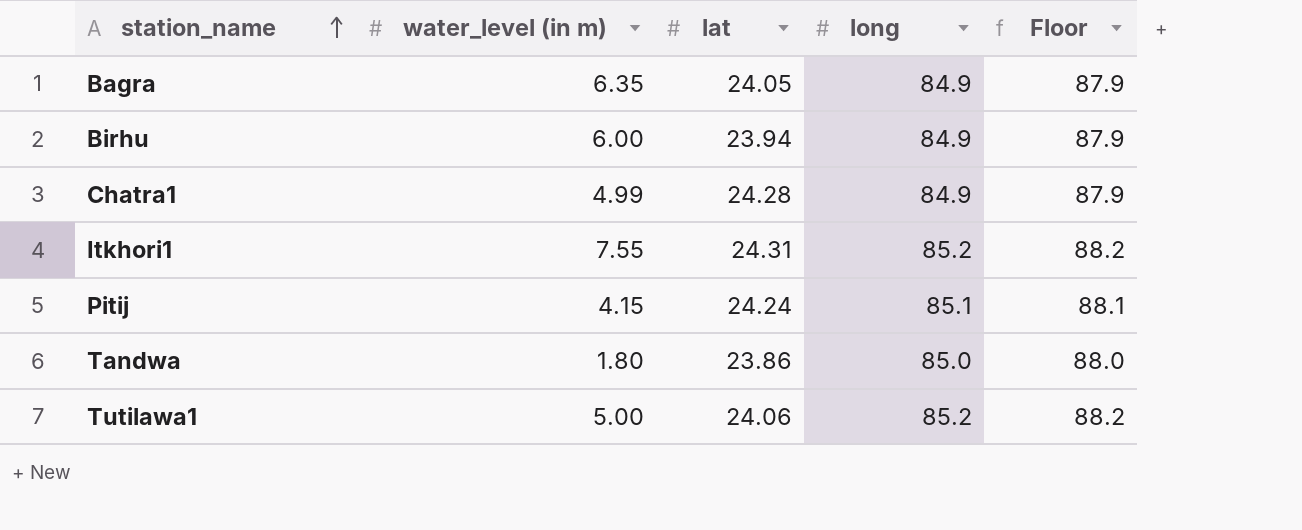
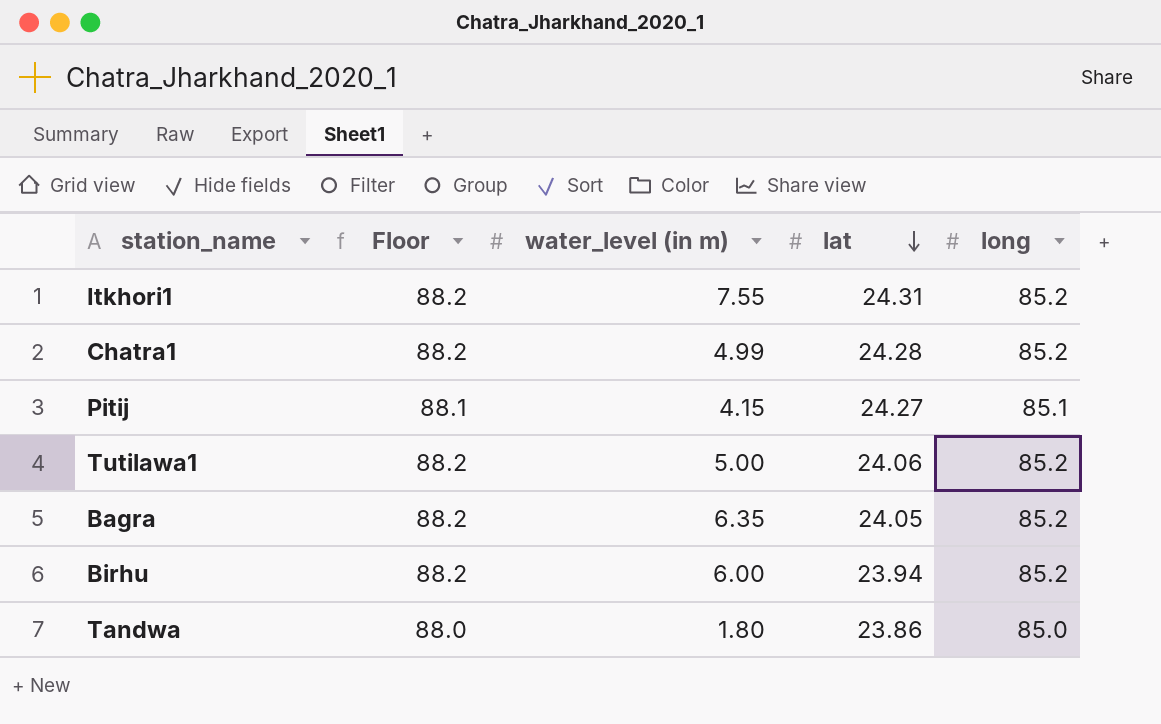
row order: station_name ascending -> lat descending
column Floor | position: 5 -> 2
Chatra1 | Floor: 87.9 -> 88.2
Chatra1 | long: 84.9 -> 85.2
Pitij | lat: 24.24 -> 24.27
Bagra | Floor: 87.9 -> 88.2
Bagra | long: 84.9 -> 85.2
Birhu | Floor: 87.9 -> 88.2
Birhu | long: 84.9 -> 85.2

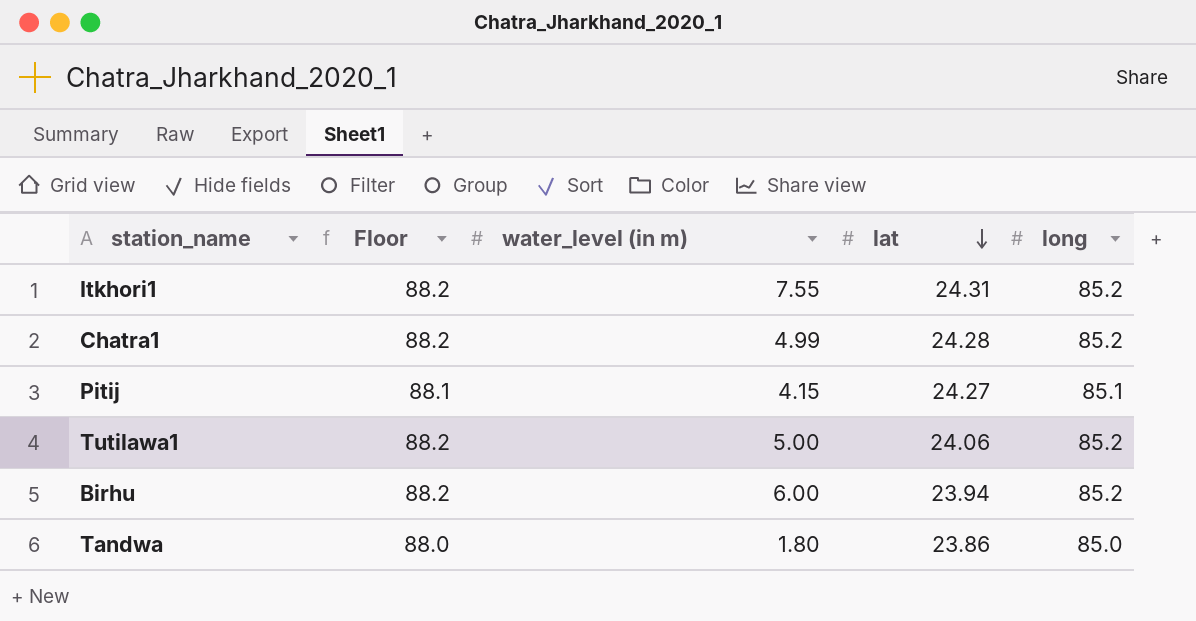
row Bagra: 88.2 | 6.35 | 24.05 | 85.2 -> none

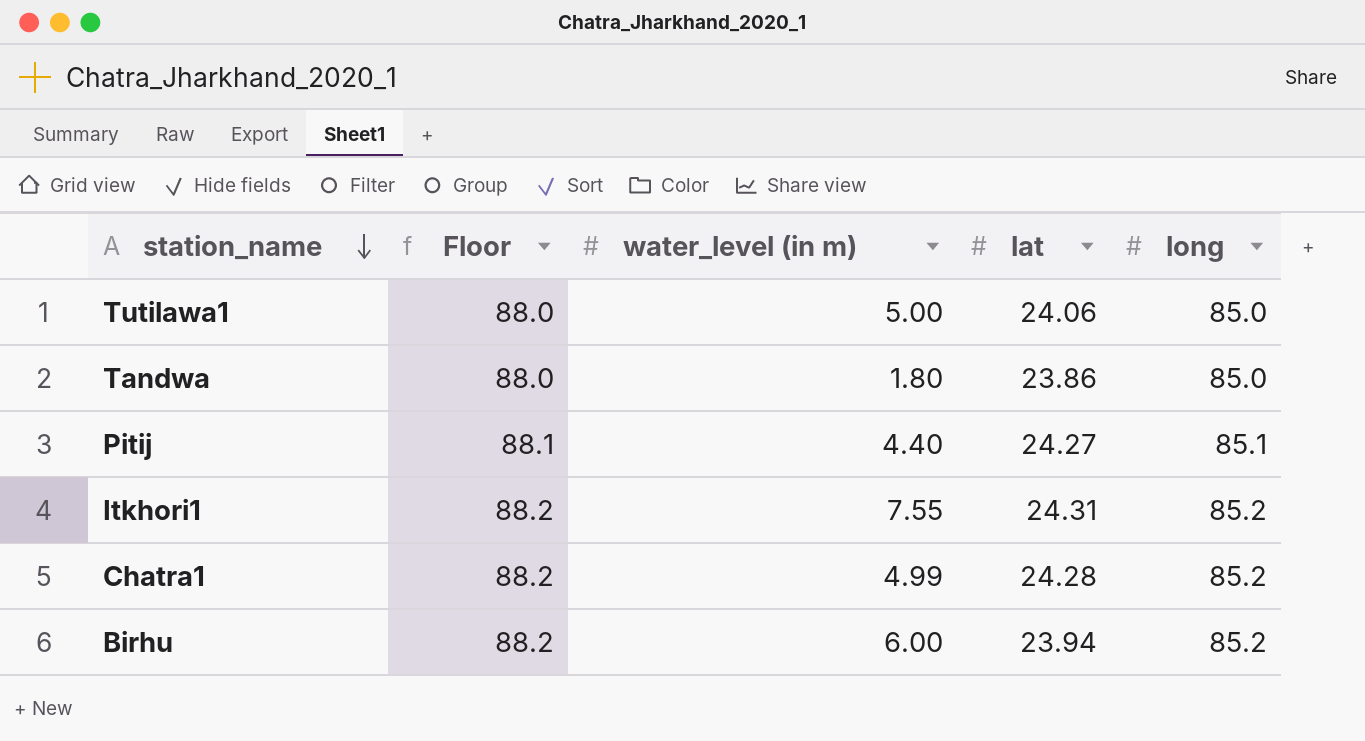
row order: lat descending -> station_name descending
Tutilawa1 | Floor: 88.2 -> 88.0
Tutilawa1 | long: 85.2 -> 85.0
Pitij | water_level (in m): 4.15 -> 4.40

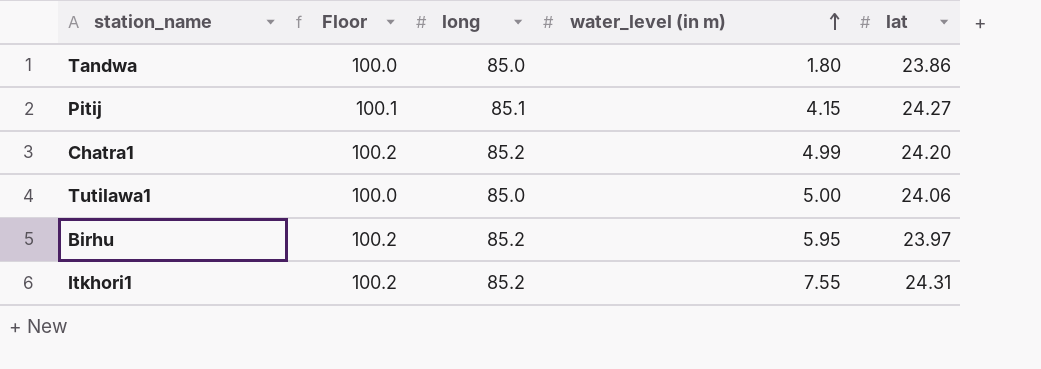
row order: station_name descending -> water_level (in m) ascending
column Floor | formula: [long] + 3 -> [long] + 15
column long | position: 5 -> 3
Pitij | water_level (in m): 4.40 -> 4.15
Chatra1 | lat: 24.28 -> 24.20
Birhu | water_level (in m): 6.00 -> 5.95
Birhu | lat: 23.94 -> 23.97

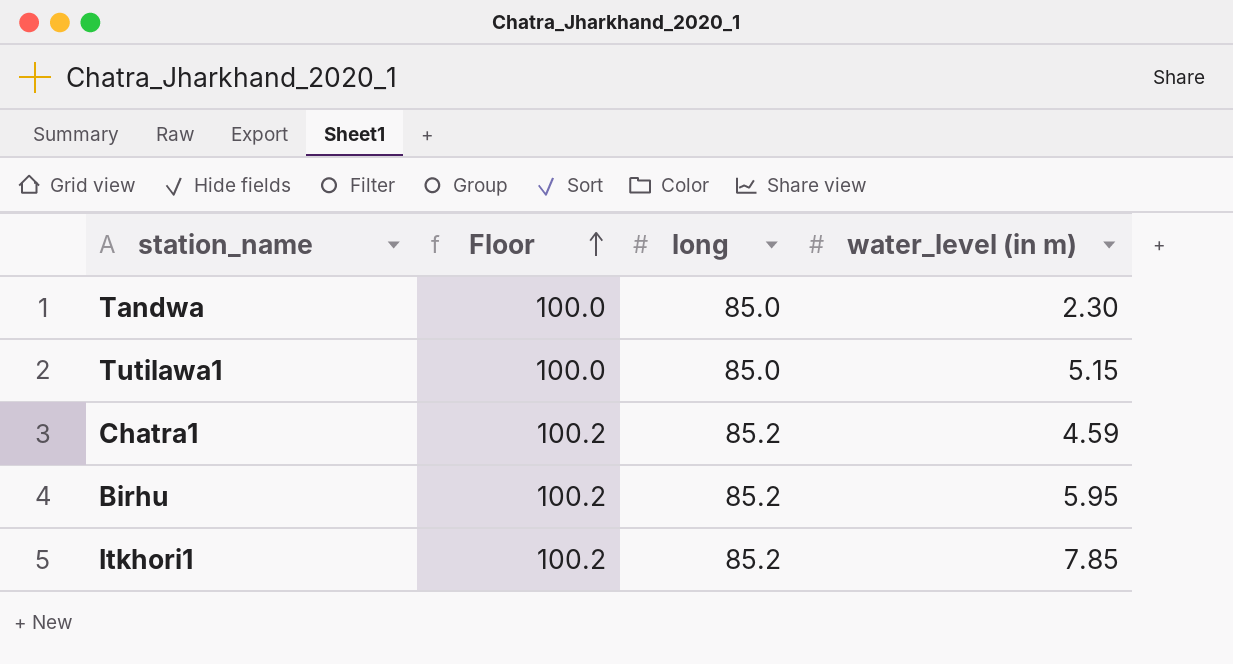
row order: water_level (in m) ascending -> Floor ascending
column lat | position: 5 -> none
row Pitij: 100.1 | 85.1 | 4.15 | 24.27 -> none
Tandwa | water_level (in m): 1.80 -> 2.30
Tutilawa1 | water_level (in m): 5.00 -> 5.15
Chatra1 | water_level (in m): 4.99 -> 4.59
Itkhori1 | water_level (in m): 7.55 -> 7.85

